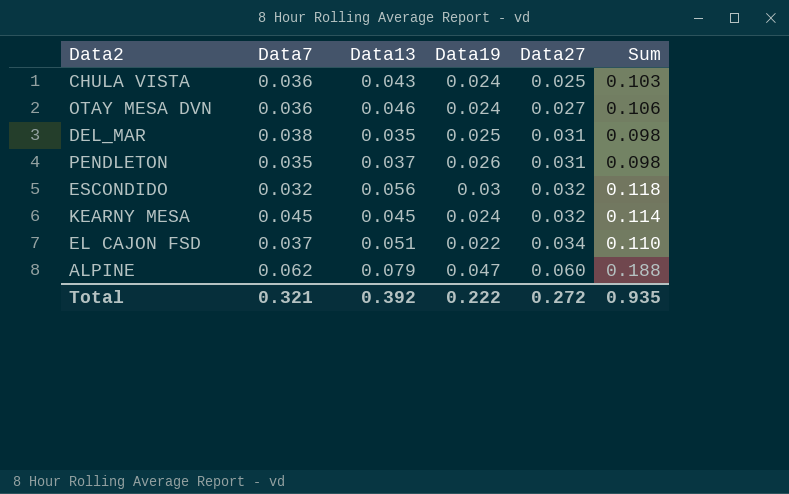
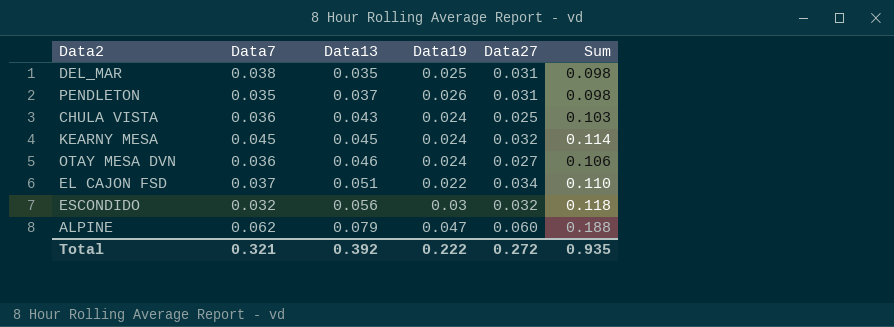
row order: Data27 ascending -> Data13 ascending

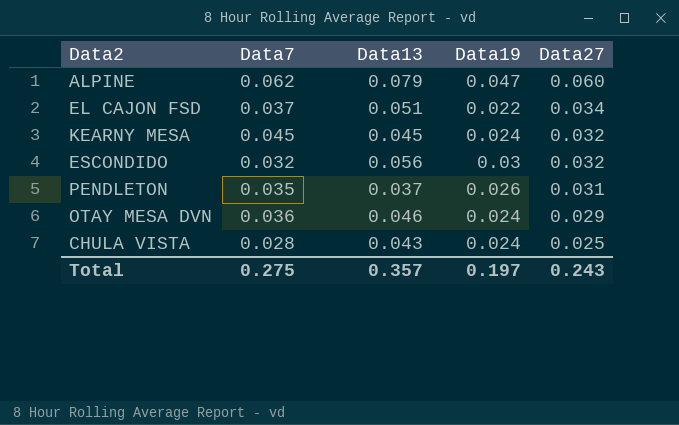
row order: Data13 ascending -> Data27 descending
column Sum | formula: [Data7] + [Data13] + [Data19] -> none
row DEL_MAR: 0.038 | 0.035 | 0.025 | 0.031 | 0.098 -> none
OTAY MESA DVN | Data27: 0.027 -> 0.029
CHULA VISTA | Data7: 0.036 -> 0.028
Total | Data7: 0.321 -> 0.275
Total | Data13: 0.392 -> 0.357
Total | Data19: 0.222 -> 0.197
Total | Data27: 0.272 -> 0.243

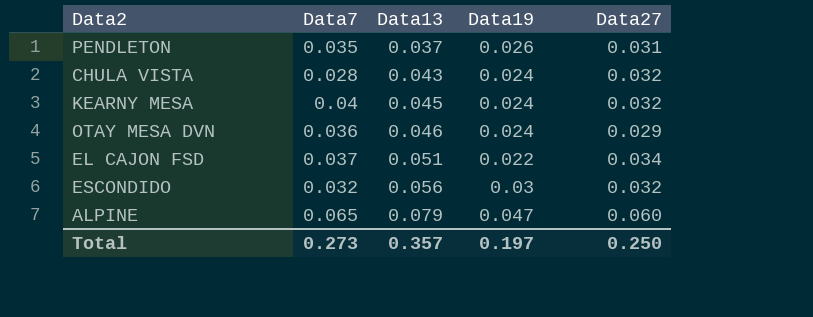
row order: Data27 descending -> Data13 ascending
CHULA VISTA | Data27: 0.025 -> 0.032
KEARNY MESA | Data7: 0.045 -> 0.04
ALPINE | Data7: 0.062 -> 0.065
Total | Data7: 0.275 -> 0.273
Total | Data27: 0.243 -> 0.250

